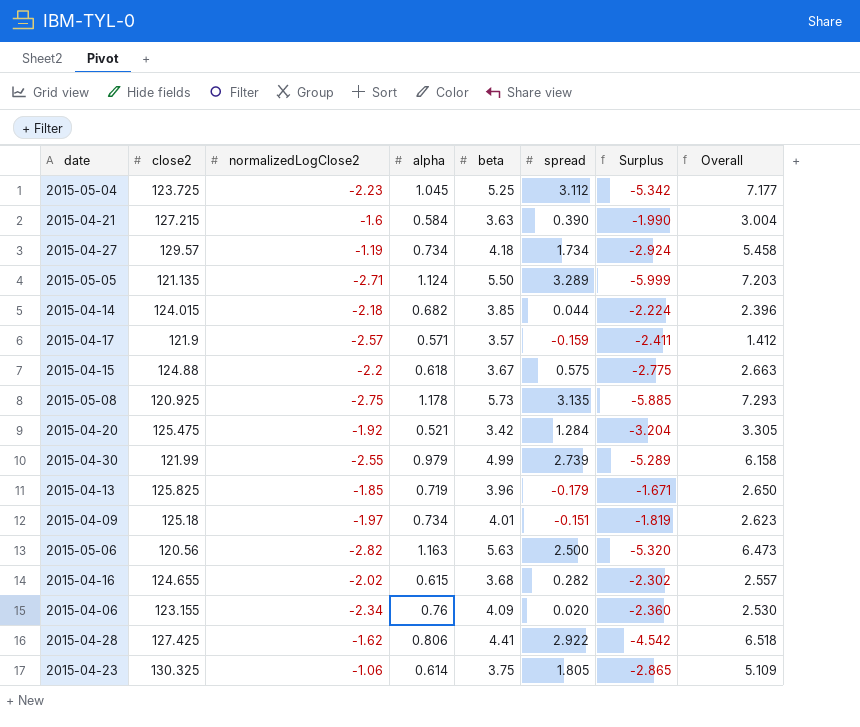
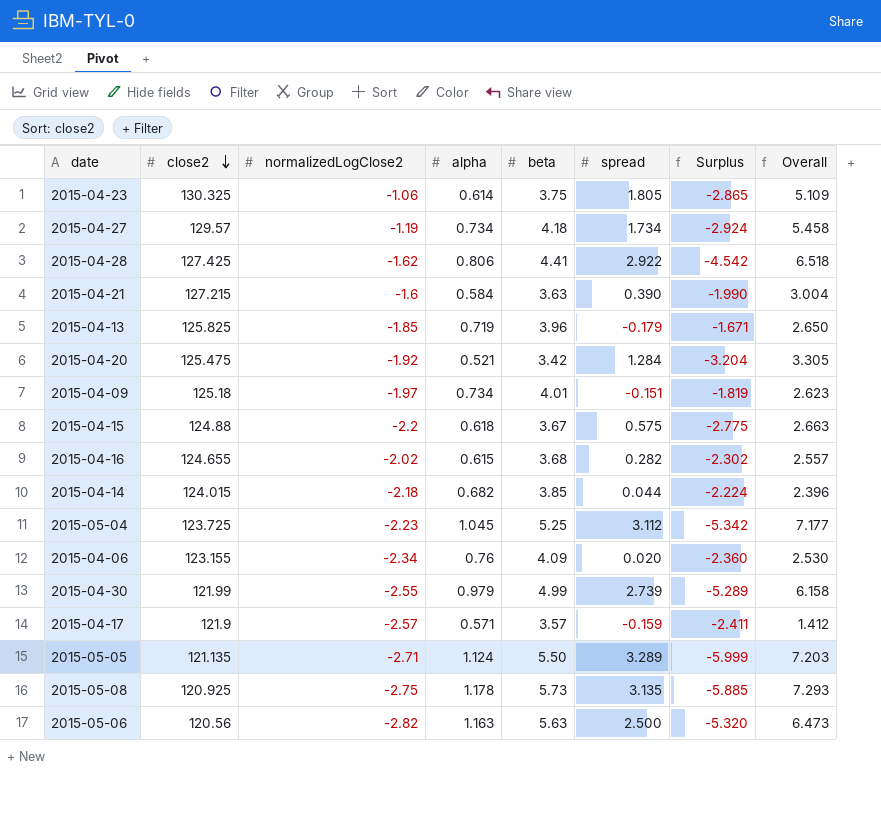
row order: none -> close2 descending

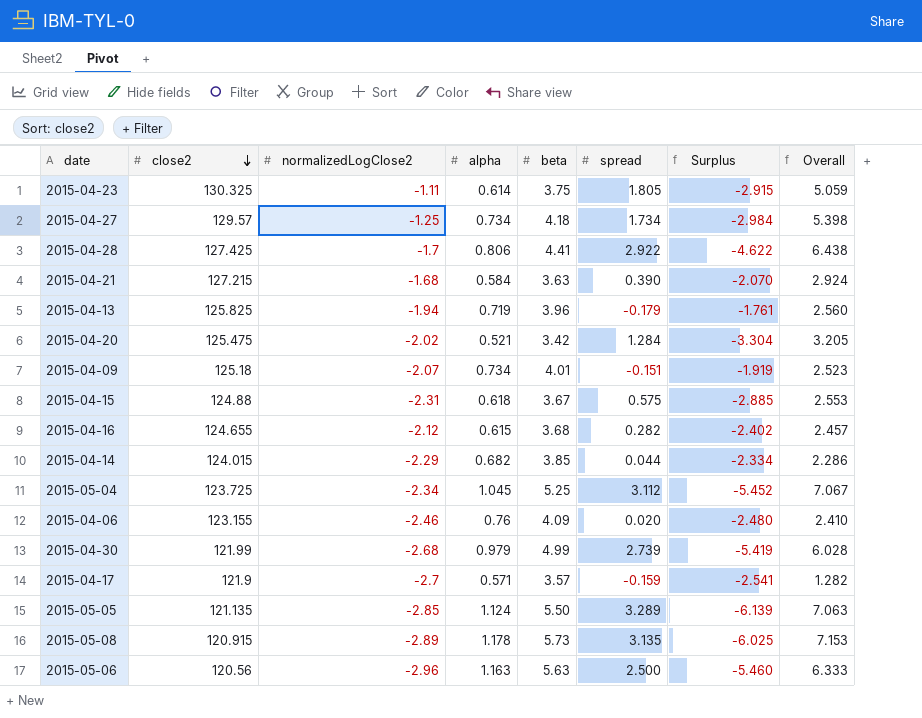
2015-04-23 | normalizedLogClose2: -1.06 -> -1.11
2015-04-23 | Surplus: -2.865 -> -2.915
2015-04-23 | Overall: 5.109 -> 5.059
2015-04-27 | normalizedLogClose2: -1.19 -> -1.25
2015-04-27 | Surplus: -2.924 -> -2.984
2015-04-27 | Overall: 5.458 -> 5.398
2015-04-28 | normalizedLogClose2: -1.62 -> -1.7
2015-04-28 | Surplus: -4.542 -> -4.622
2015-04-28 | Overall: 6.518 -> 6.438
2015-04-21 | normalizedLogClose2: -1.6 -> -1.68
2015-04-21 | Surplus: -1.990 -> -2.070
2015-04-21 | Overall: 3.004 -> 2.924
2015-04-13 | normalizedLogClose2: -1.85 -> -1.94
2015-04-13 | Surplus: -1.671 -> -1.761
2015-04-13 | Overall: 2.650 -> 2.560
2015-04-20 | normalizedLogClose2: -1.92 -> -2.02
2015-04-20 | Surplus: -3.204 -> -3.304
2015-04-20 | Overall: 3.305 -> 3.205
2015-04-09 | normalizedLogClose2: -1.97 -> -2.07
2015-04-09 | Surplus: -1.819 -> -1.919
2015-04-09 | Overall: 2.623 -> 2.523
2015-04-15 | normalizedLogClose2: -2.2 -> -2.31
2015-04-15 | Surplus: -2.775 -> -2.885
2015-04-15 | Overall: 2.663 -> 2.553
2015-04-16 | normalizedLogClose2: -2.02 -> -2.12
2015-04-16 | Surplus: -2.302 -> -2.402
2015-04-16 | Overall: 2.557 -> 2.457
2015-04-14 | normalizedLogClose2: -2.18 -> -2.29
2015-04-14 | Surplus: -2.224 -> -2.334
2015-04-14 | Overall: 2.396 -> 2.286
2015-05-04 | normalizedLogClose2: -2.23 -> -2.34
2015-05-04 | Surplus: -5.342 -> -5.452
2015-05-04 | Overall: 7.177 -> 7.067
2015-04-06 | normalizedLogClose2: -2.34 -> -2.46
2015-04-06 | Surplus: -2.360 -> -2.480
2015-04-06 | Overall: 2.530 -> 2.410
2015-04-30 | normalizedLogClose2: -2.55 -> -2.68
2015-04-30 | Surplus: -5.289 -> -5.419
2015-04-30 | Overall: 6.158 -> 6.028
2015-04-17 | normalizedLogClose2: -2.57 -> -2.7
2015-04-17 | Surplus: -2.411 -> -2.541
2015-04-17 | Overall: 1.412 -> 1.282
2015-05-05 | normalizedLogClose2: -2.71 -> -2.85
2015-05-05 | Surplus: -5.999 -> -6.139
2015-05-05 | Overall: 7.203 -> 7.063
2015-05-08 | close2: 120.925 -> 120.915
2015-05-08 | normalizedLogClose2: -2.75 -> -2.89
2015-05-08 | Surplus: -5.885 -> -6.025
2015-05-08 | Overall: 7.293 -> 7.153
2015-05-06 | normalizedLogClose2: -2.82 -> -2.96
2015-05-06 | Surplus: -5.320 -> -5.460
2015-05-06 | Overall: 6.473 -> 6.333

